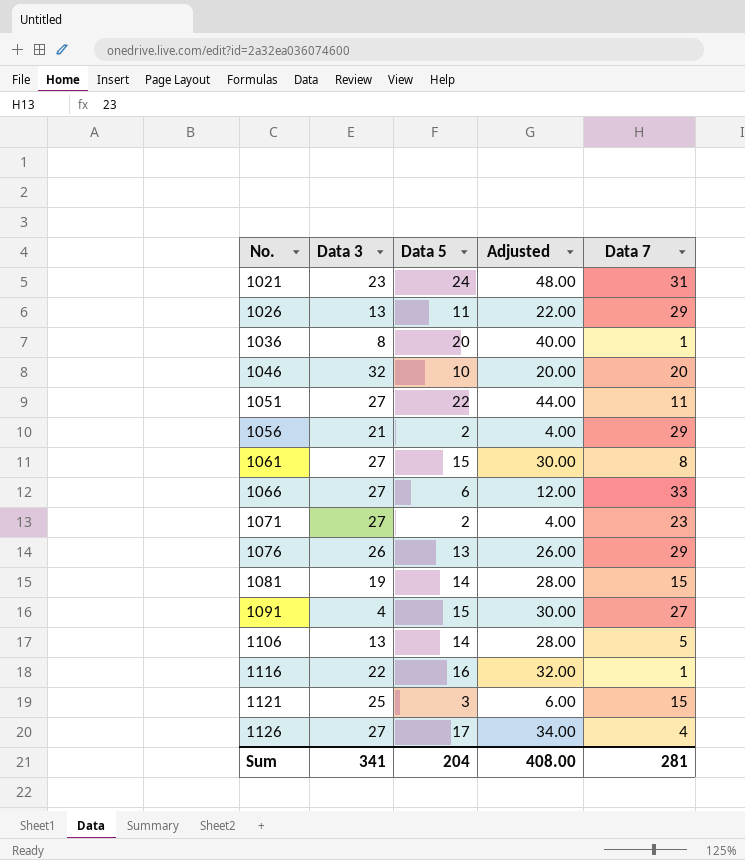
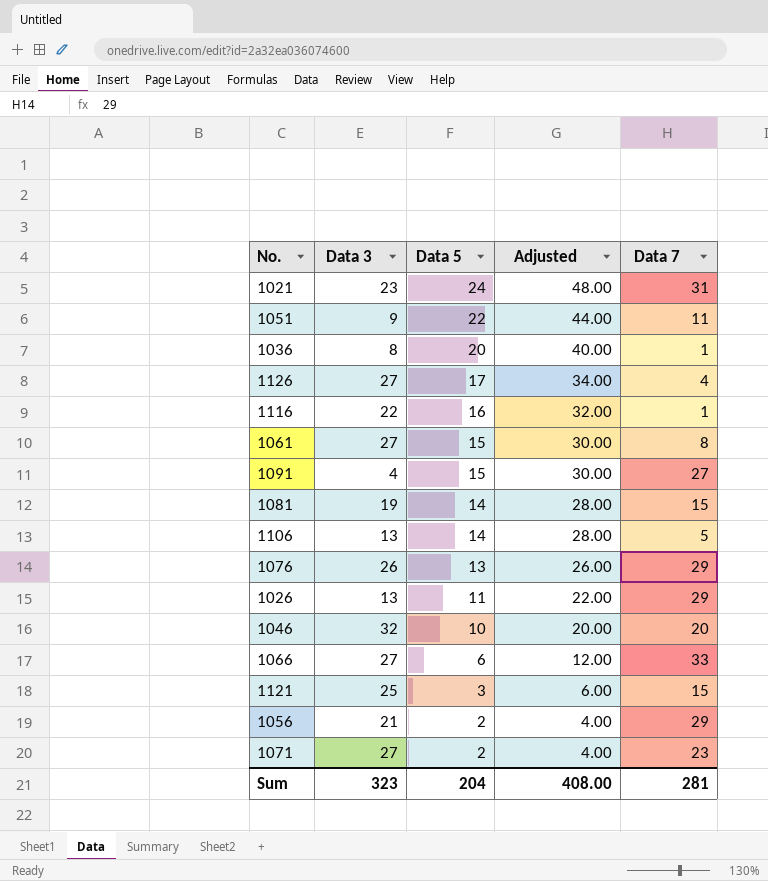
row order: No. ascending -> Data 5 descending
1051 | Data 3: 27 -> 9
Sum | Data 3: 341 -> 323

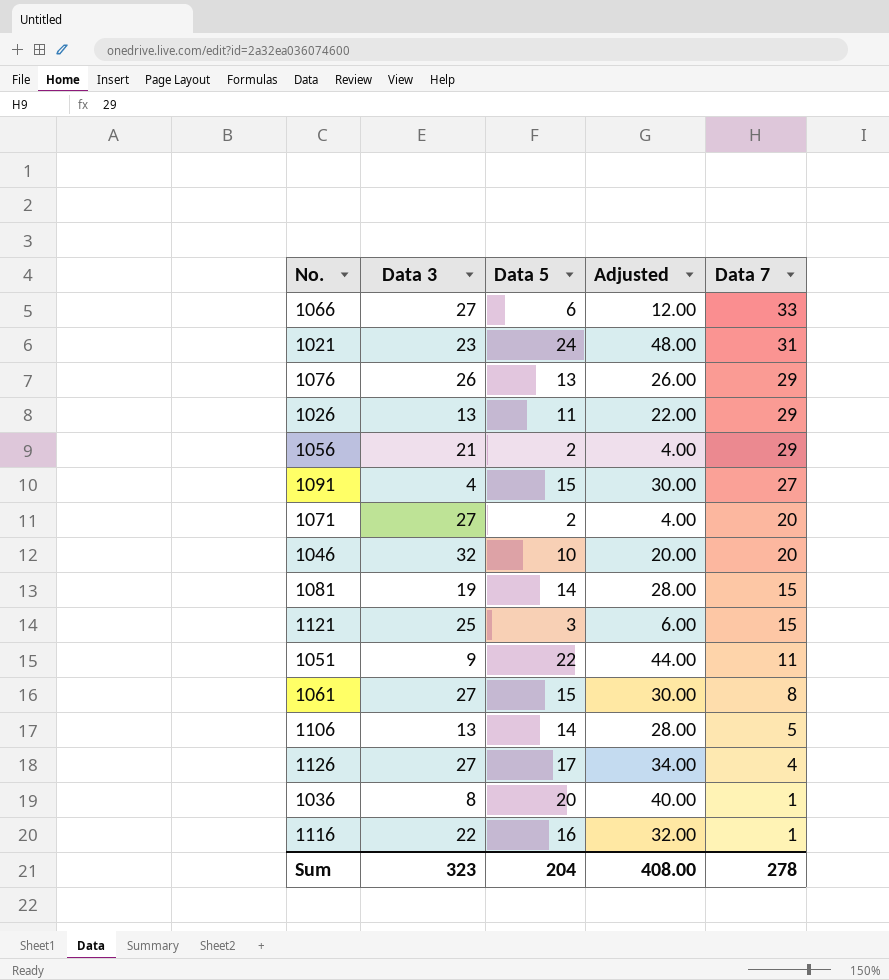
row order: Data 5 descending -> Data 7 descending
1071 | Data 7: 23 -> 20
Sum | Data 7: 281 -> 278

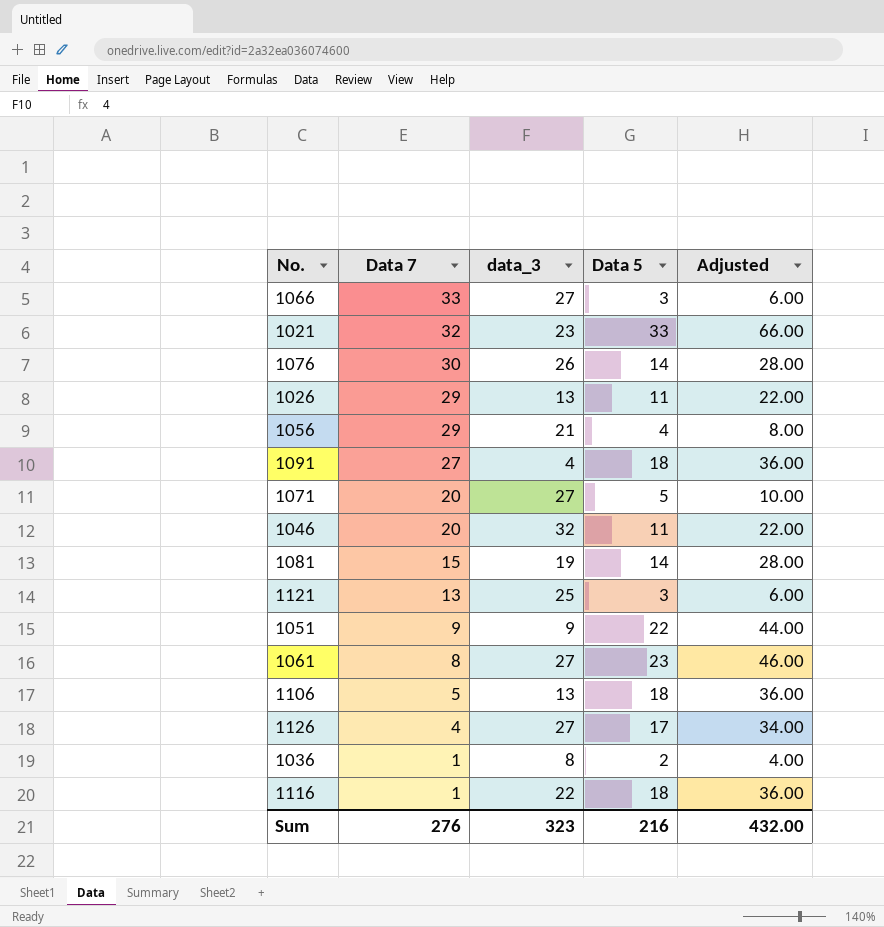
column Data 7 | position: 5 -> 2
column name: Data 3 -> data_3
1066 | Data 5: 6 -> 3
1066 | Adjusted: 12.00 -> 6.00
1021 | Data 7: 31 -> 32
1021 | Data 5: 24 -> 33
1021 | Adjusted: 48.00 -> 66.00
1076 | Data 7: 29 -> 30
1076 | Data 5: 13 -> 14
1076 | Adjusted: 26.00 -> 28.00
1056 | Data 5: 2 -> 4
1056 | Adjusted: 4.00 -> 8.00
1091 | Data 5: 15 -> 18
1091 | Adjusted: 30.00 -> 36.00
1071 | Data 5: 2 -> 5
1071 | Adjusted: 4.00 -> 10.00
1046 | Data 5: 10 -> 11
1046 | Adjusted: 20.00 -> 22.00
1121 | Data 7: 15 -> 13
1051 | Data 7: 11 -> 9
1061 | Data 5: 15 -> 23
1061 | Adjusted: 30.00 -> 46.00
1106 | Data 5: 14 -> 18
1106 | Adjusted: 28.00 -> 36.00
1036 | Data 5: 20 -> 2
1036 | Adjusted: 40.00 -> 4.00
1116 | Data 5: 16 -> 18
1116 | Adjusted: 32.00 -> 36.00
Sum | Data 7: 278 -> 276
Sum | Data 5: 204 -> 216
Sum | Adjusted: 408.00 -> 432.00

